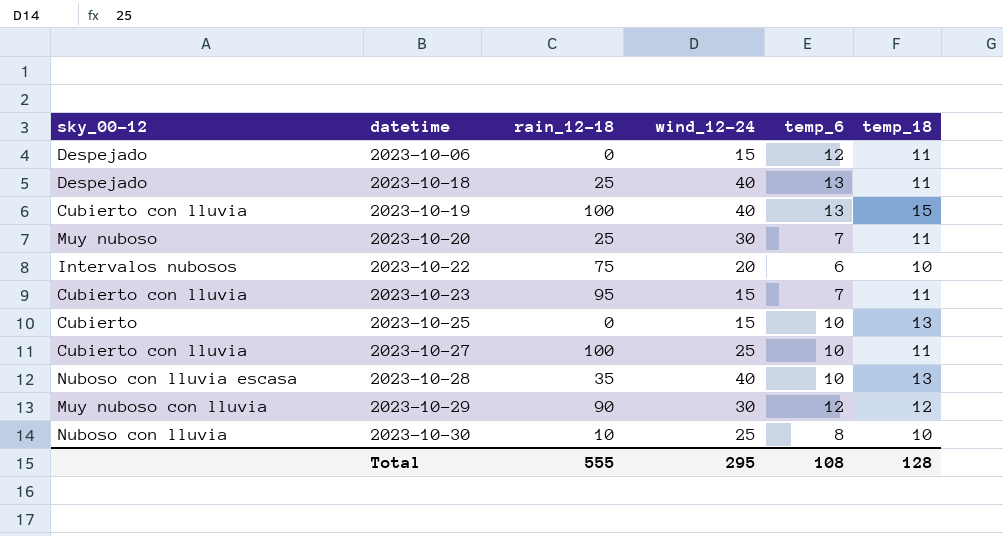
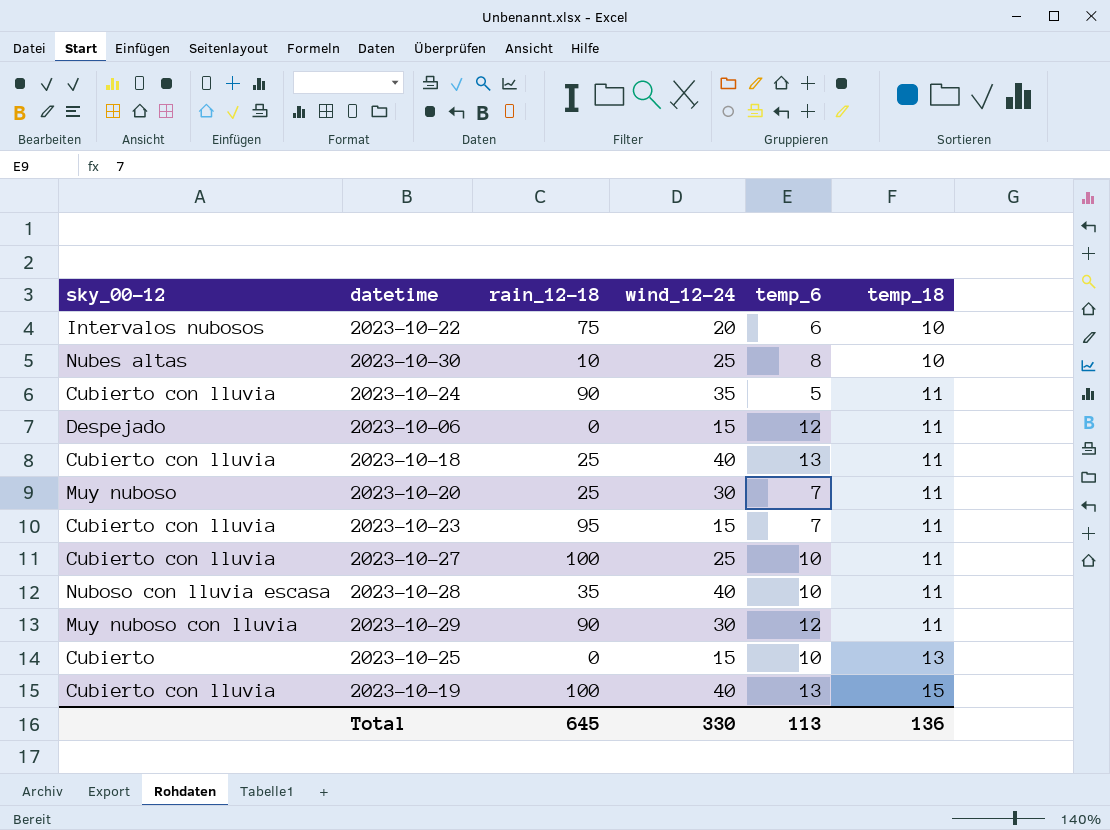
row order: datetime ascending -> temp_18 ascending
2023-10-30 | sky_00-12: Nuboso con lluvia -> Nubes altas
row 2023-10-24: none -> Cubierto con lluvia | 90 | 35 | 5 | 11
2023-10-18 | sky_00-12: Despejado -> Cubierto con lluvia
2023-10-28 | temp_18: 13 -> 11
2023-10-29 | temp_18: 12 -> 11
Total | rain_12-18: 555 -> 645
Total | wind_12-24: 295 -> 330
Total | temp_6: 108 -> 113
Total | temp_18: 128 -> 136

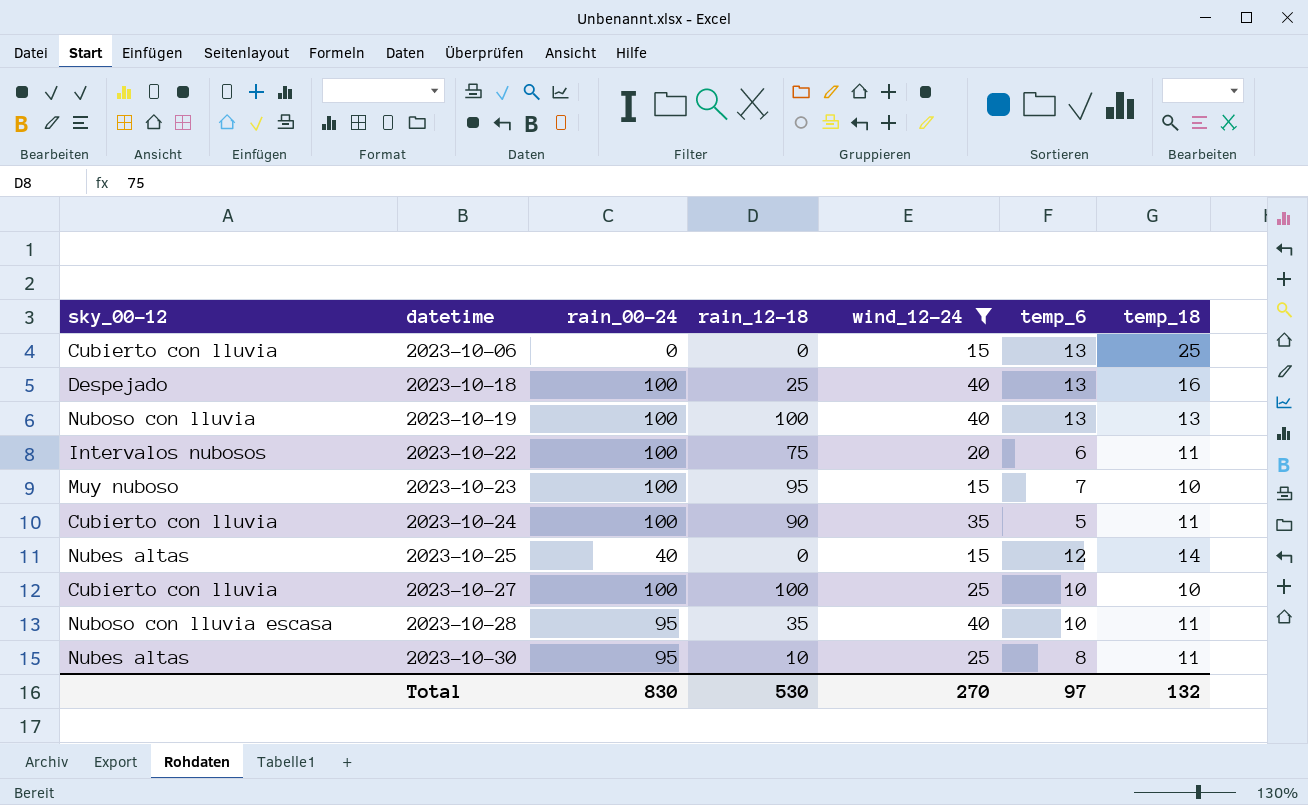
filter: none -> wind_12-24 != 30
row order: temp_18 ascending -> datetime ascending
column rain_00-24 | position: none -> 3
2023-10-06 | sky_00-12: Despejado -> Cubierto con lluvia
2023-10-06 | temp_6: 12 -> 13
2023-10-06 | temp_18: 11 -> 25
2023-10-18 | sky_00-12: Cubierto con lluvia -> Despejado
2023-10-18 | temp_18: 11 -> 16
2023-10-19 | sky_00-12: Cubierto con lluvia -> Nuboso con lluvia
2023-10-19 | temp_18: 15 -> 13
2023-10-22 | temp_18: 10 -> 11
2023-10-23 | sky_00-12: Cubierto con lluvia -> Muy nuboso
2023-10-23 | temp_18: 11 -> 10
2023-10-25 | sky_00-12: Cubierto -> Nubes altas
2023-10-25 | temp_6: 10 -> 12
2023-10-25 | temp_18: 13 -> 14
2023-10-27 | temp_18: 11 -> 10
2023-10-30 | temp_18: 10 -> 11
Total | rain_12-18: 645 -> 530
Total | wind_12-24: 330 -> 270
Total | temp_6: 113 -> 97
Total | temp_18: 136 -> 132

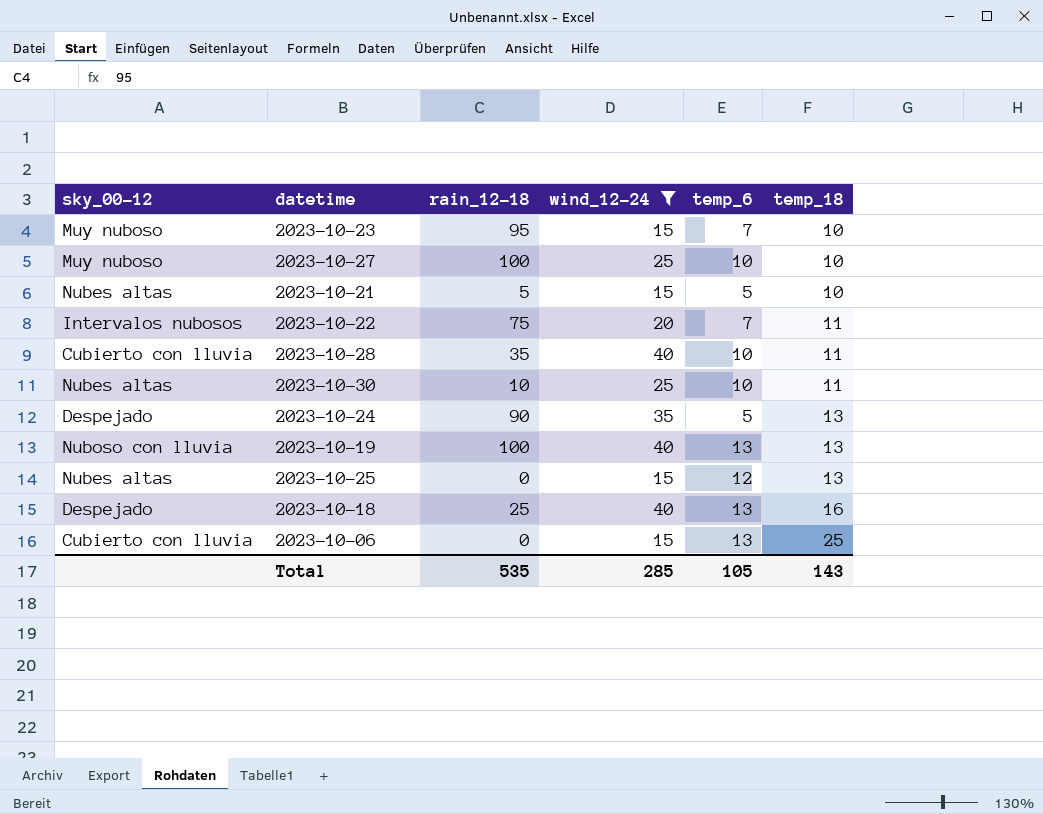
row order: datetime ascending -> temp_18 ascending
column rain_00-24 | position: 3 -> none
2023-10-27 | sky_00-12: Cubierto con lluvia -> Muy nuboso
row 2023-10-21: none -> Nubes altas | 5 | 15 | 5 | 10
2023-10-22 | temp_6: 6 -> 7
2023-10-28 | sky_00-12: Nuboso con lluvia escasa -> Cubierto con lluvia
2023-10-30 | temp_6: 8 -> 10
2023-10-24 | sky_00-12: Cubierto con lluvia -> Despejado
2023-10-24 | temp_18: 11 -> 13
2023-10-25 | temp_18: 14 -> 13
Total | rain_12-18: 530 -> 535
Total | wind_12-24: 270 -> 285
Total | temp_6: 97 -> 105
Total | temp_18: 132 -> 143

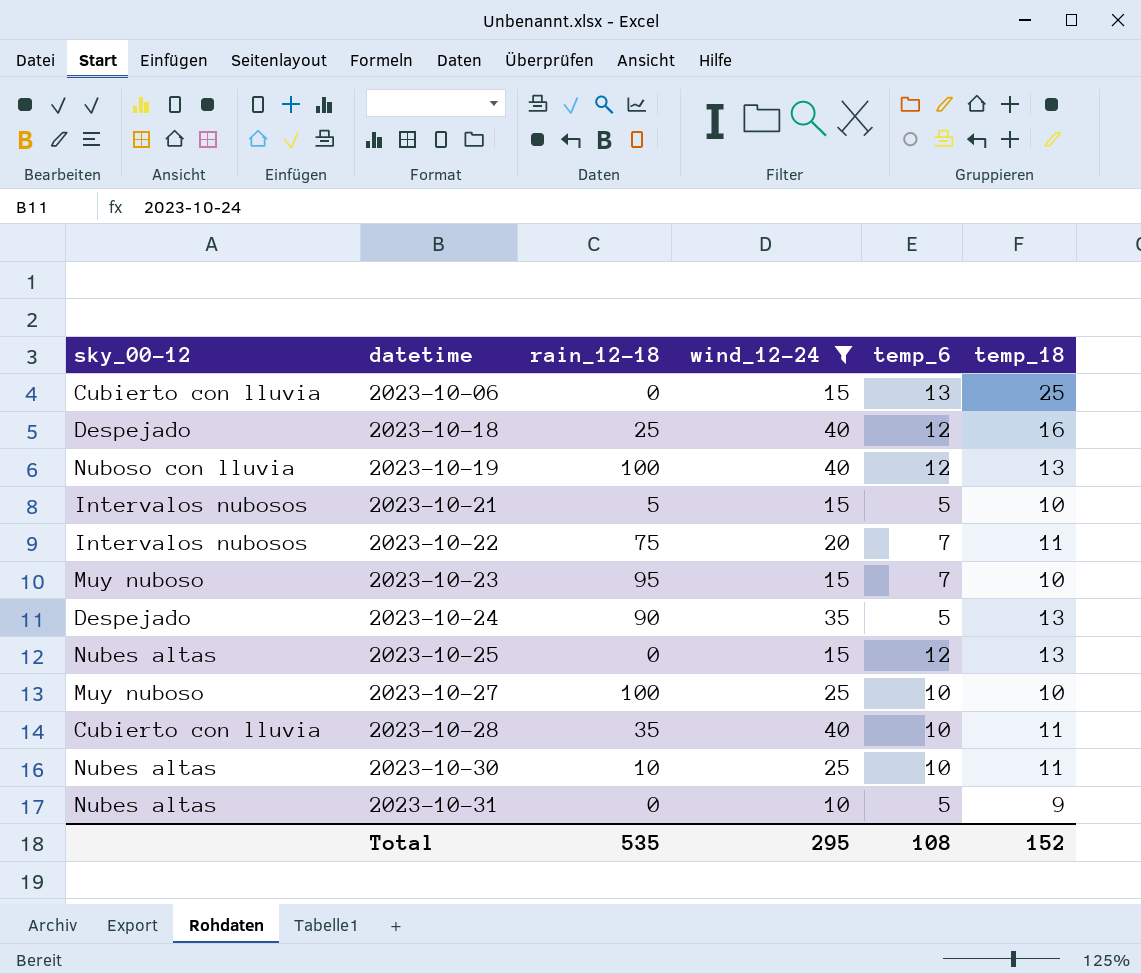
row order: temp_18 ascending -> datetime ascending
2023-10-18 | temp_6: 13 -> 12
2023-10-19 | temp_6: 13 -> 12
2023-10-21 | sky_00-12: Nubes altas -> Intervalos nubosos
row 2023-10-31: none -> Nubes altas | 0 | 10 | 5 | 9
Total | wind_12-24: 285 -> 295
Total | temp_6: 105 -> 108
Total | temp_18: 143 -> 152

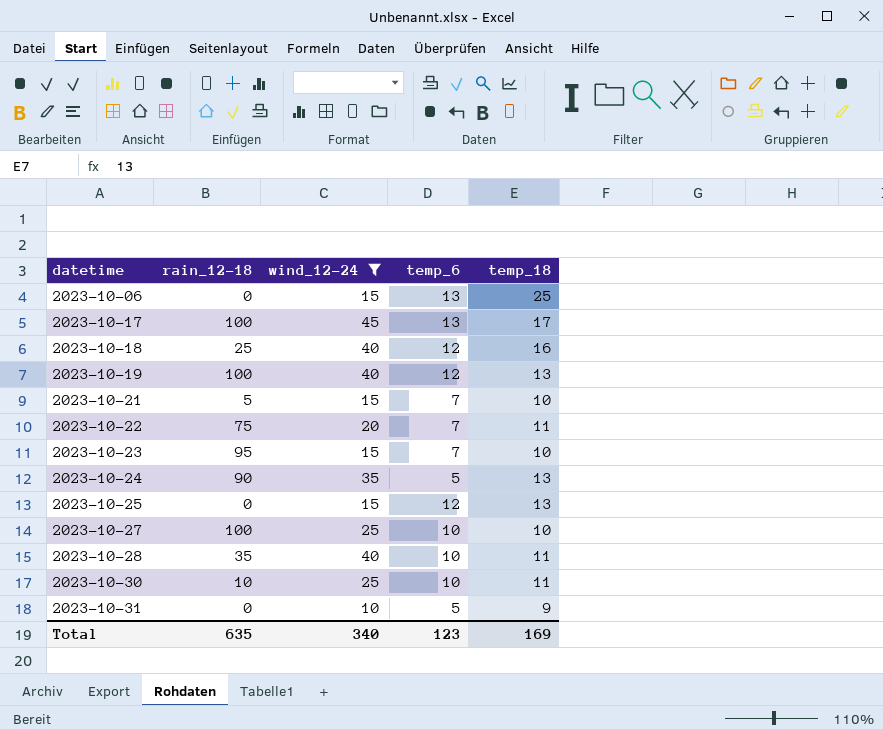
column sky_00-12 | position: 1 -> none
row 2023-10-17: none -> 100 | 45 | 13 | 17
2023-10-21 | temp_6: 5 -> 7
Total | rain_12-18: 535 -> 635
Total | wind_12-24: 295 -> 340
Total | temp_6: 108 -> 123
Total | temp_18: 152 -> 169

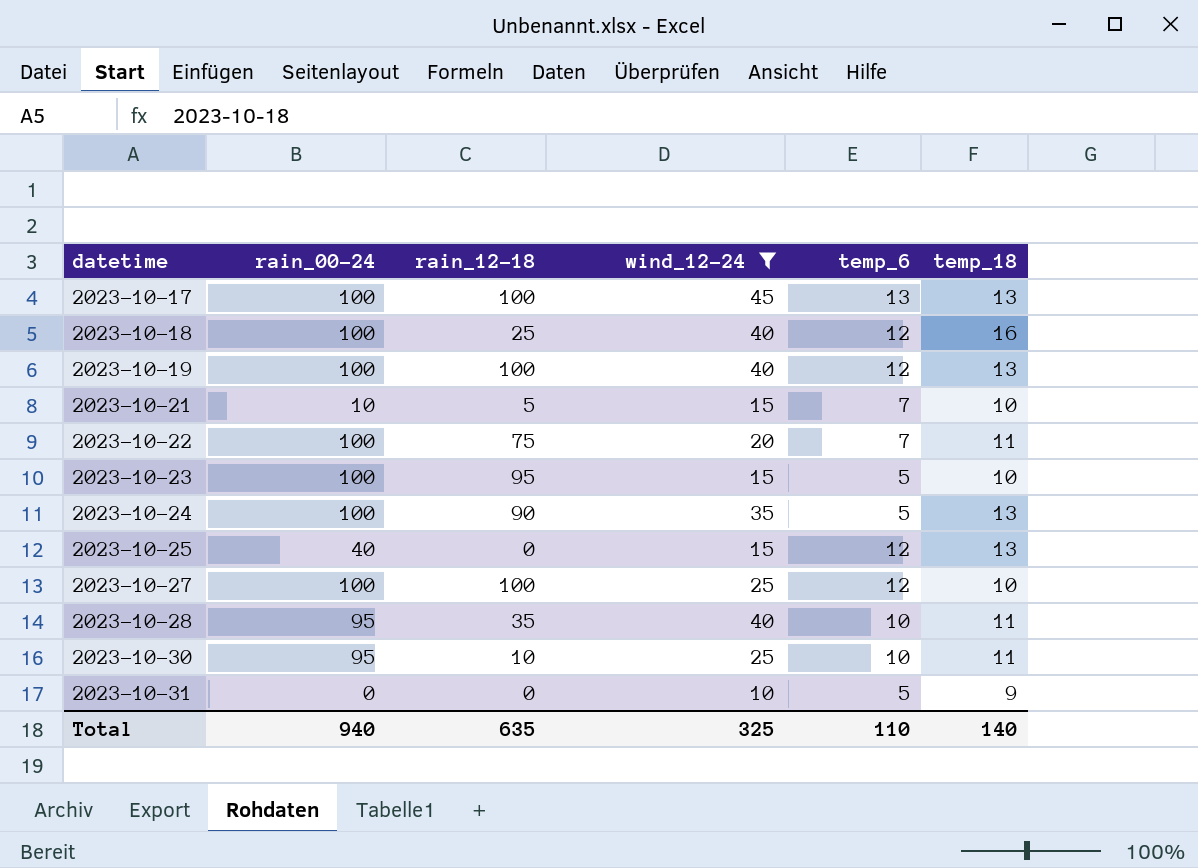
column rain_00-24 | position: none -> 2
row 2023-10-06: 0 | 15 | 13 | 25 -> none
2023-10-17 | temp_18: 17 -> 13
2023-10-23 | temp_6: 7 -> 5
2023-10-27 | temp_6: 10 -> 12
Total | wind_12-24: 340 -> 325
Total | temp_6: 123 -> 110
Total | temp_18: 169 -> 140

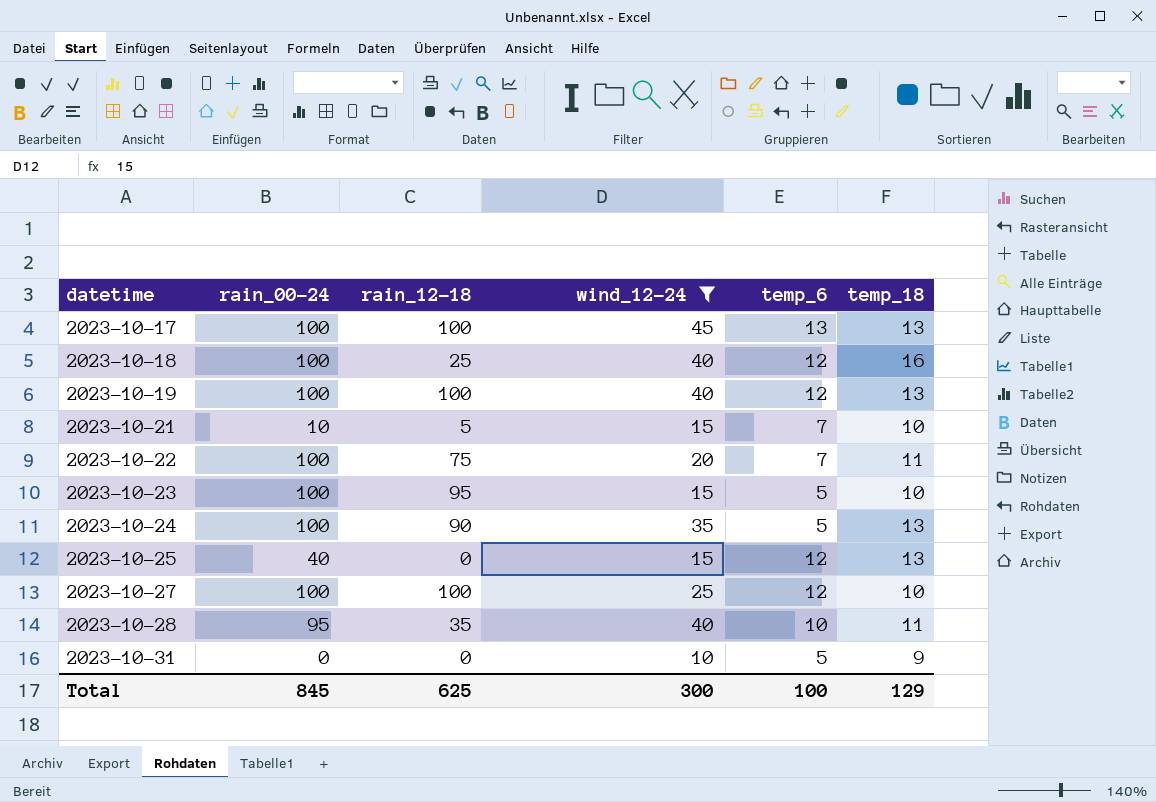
row 2023-10-30: 95 | 10 | 25 | 10 | 11 -> none
Total | rain_00-24: 940 -> 845
Total | rain_12-18: 635 -> 625
Total | wind_12-24: 325 -> 300
Total | temp_6: 110 -> 100
Total | temp_18: 140 -> 129

